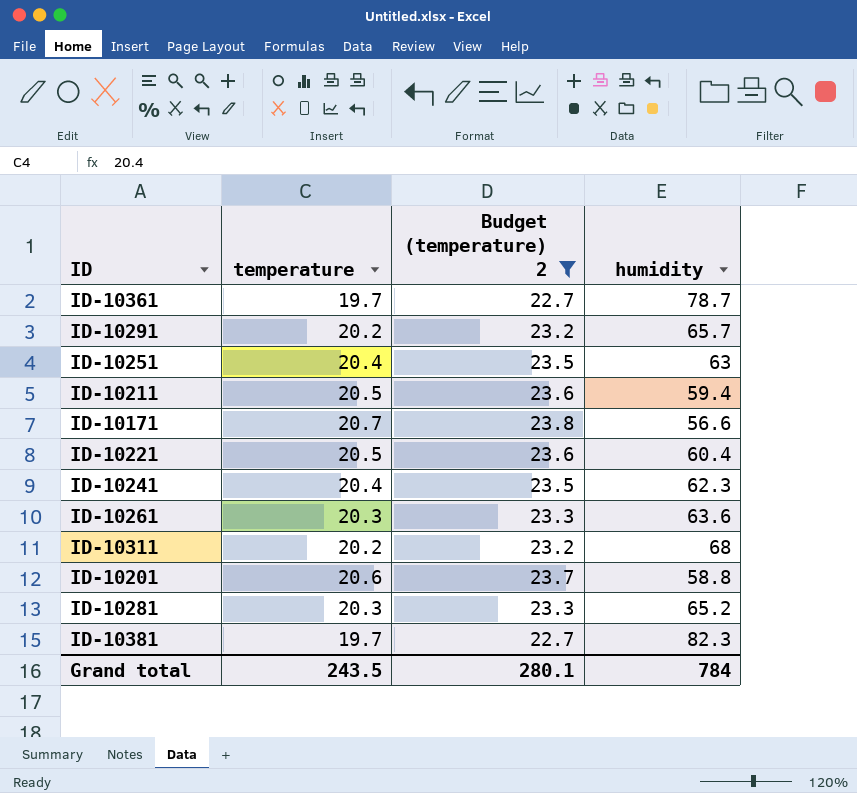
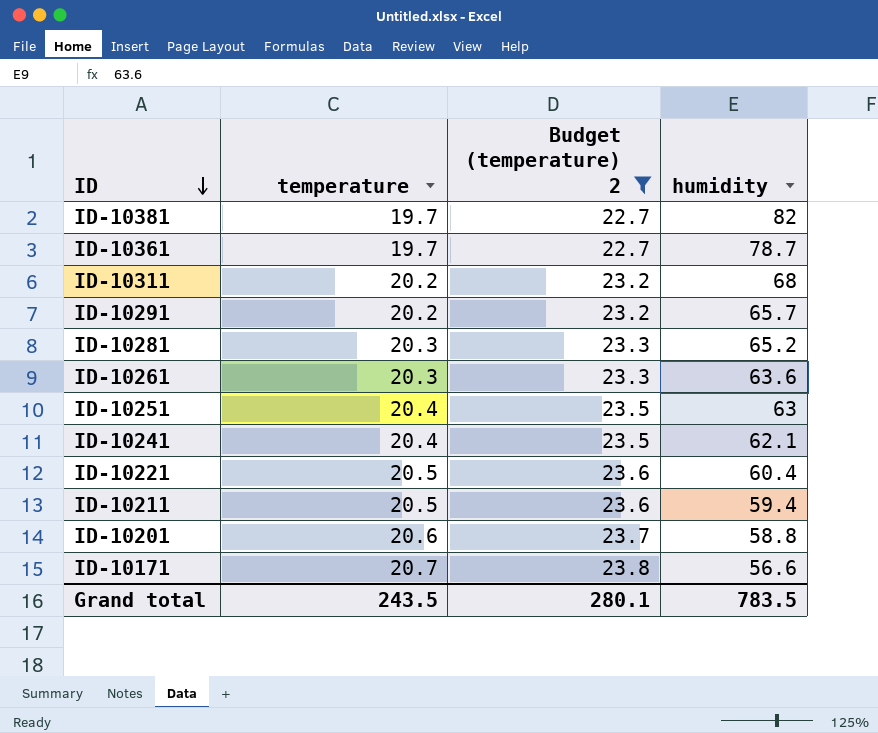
row order: none -> ID descending
ID-10381 | humidity: 82.3 -> 82
ID-10241 | humidity: 62.3 -> 62.1
Grand total | humidity: 784 -> 783.5

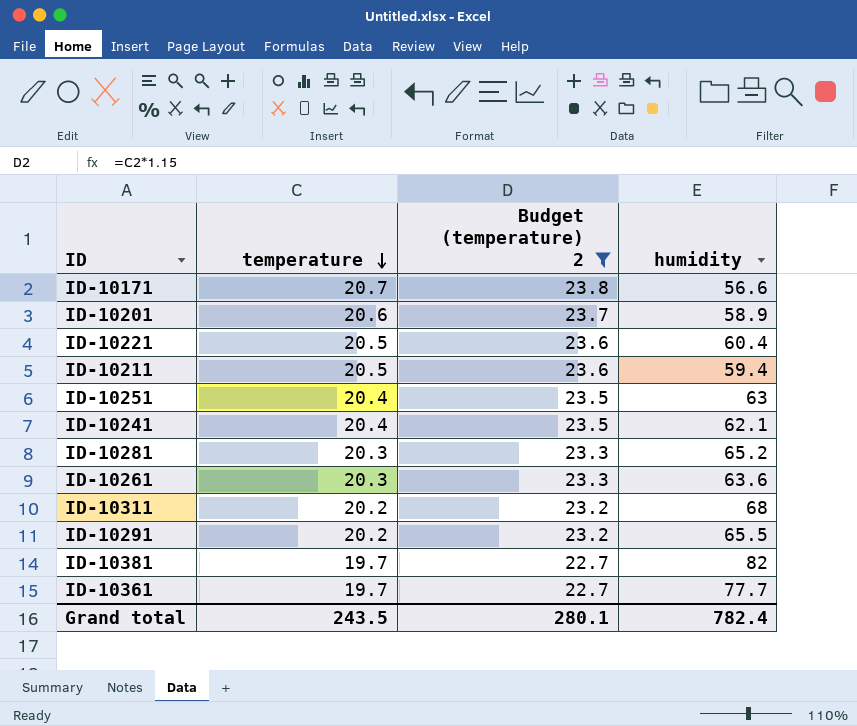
row order: ID descending -> temperature descending
ID-10201 | humidity: 58.8 -> 58.9
ID-10291 | humidity: 65.7 -> 65.5
ID-10361 | humidity: 78.7 -> 77.7
Grand total | humidity: 783.5 -> 782.4

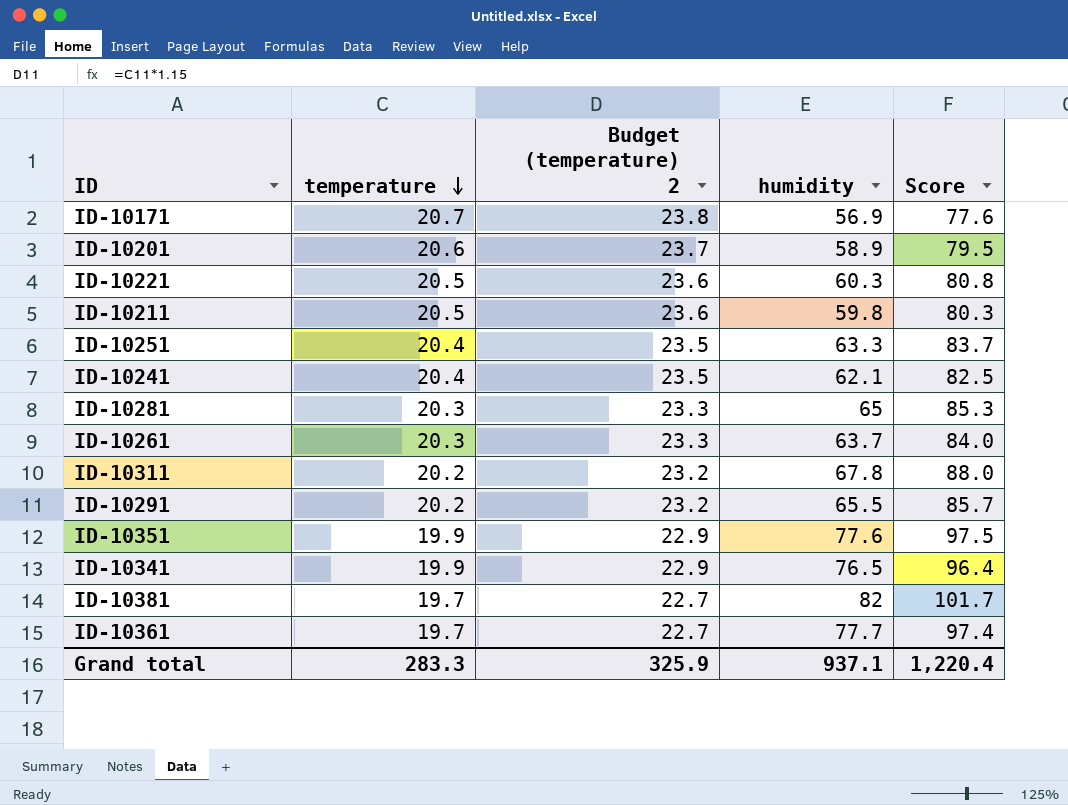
filter: Budget (temperature) 2 != 22.9 -> none
column Score | formula: none -> [temperature] + [humidity]
ID-10171 | humidity: 56.6 -> 56.9
ID-10221 | humidity: 60.4 -> 60.3
ID-10211 | humidity: 59.4 -> 59.8
ID-10251 | humidity: 63 -> 63.3
ID-10281 | humidity: 65.2 -> 65
ID-10261 | humidity: 63.6 -> 63.7
ID-10311 | humidity: 68 -> 67.8
Grand total | temperature: 243.5 -> 283.3
Grand total | Budget (temperature) 2: 280.1 -> 325.9
Grand total | humidity: 782.4 -> 937.1

